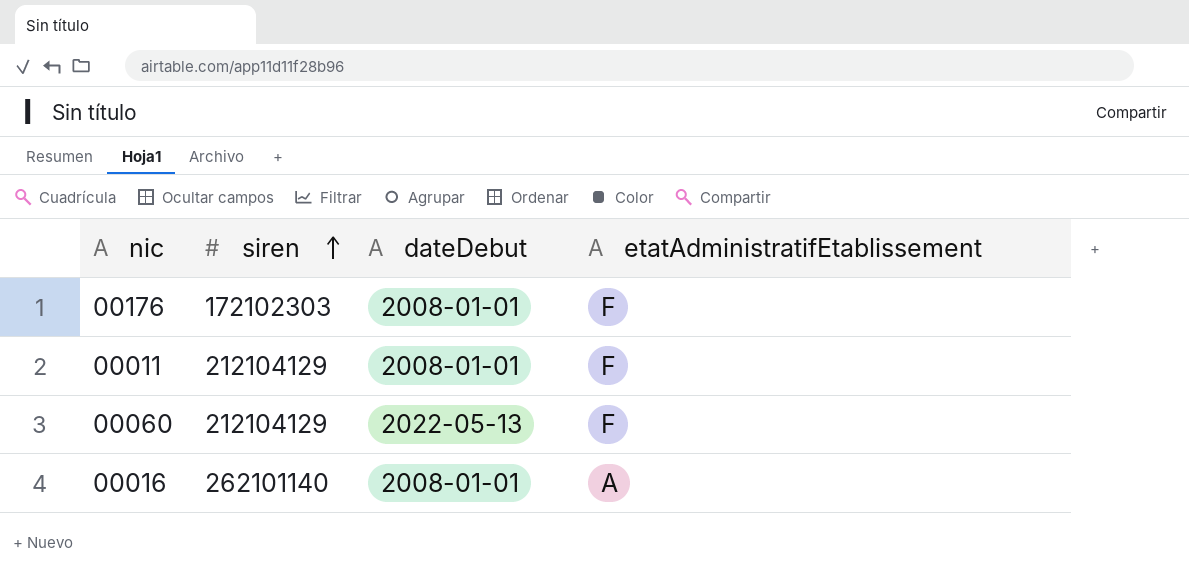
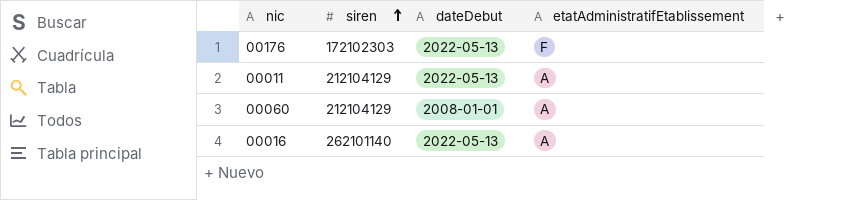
00176 | dateDebut: 2008-01-01 -> 2022-05-13
00011 | dateDebut: 2008-01-01 -> 2022-05-13
00011 | etatAdministratifEtablissement: F -> A
00060 | dateDebut: 2022-05-13 -> 2008-01-01
00060 | etatAdministratifEtablissement: F -> A
00016 | dateDebut: 2008-01-01 -> 2022-05-13

